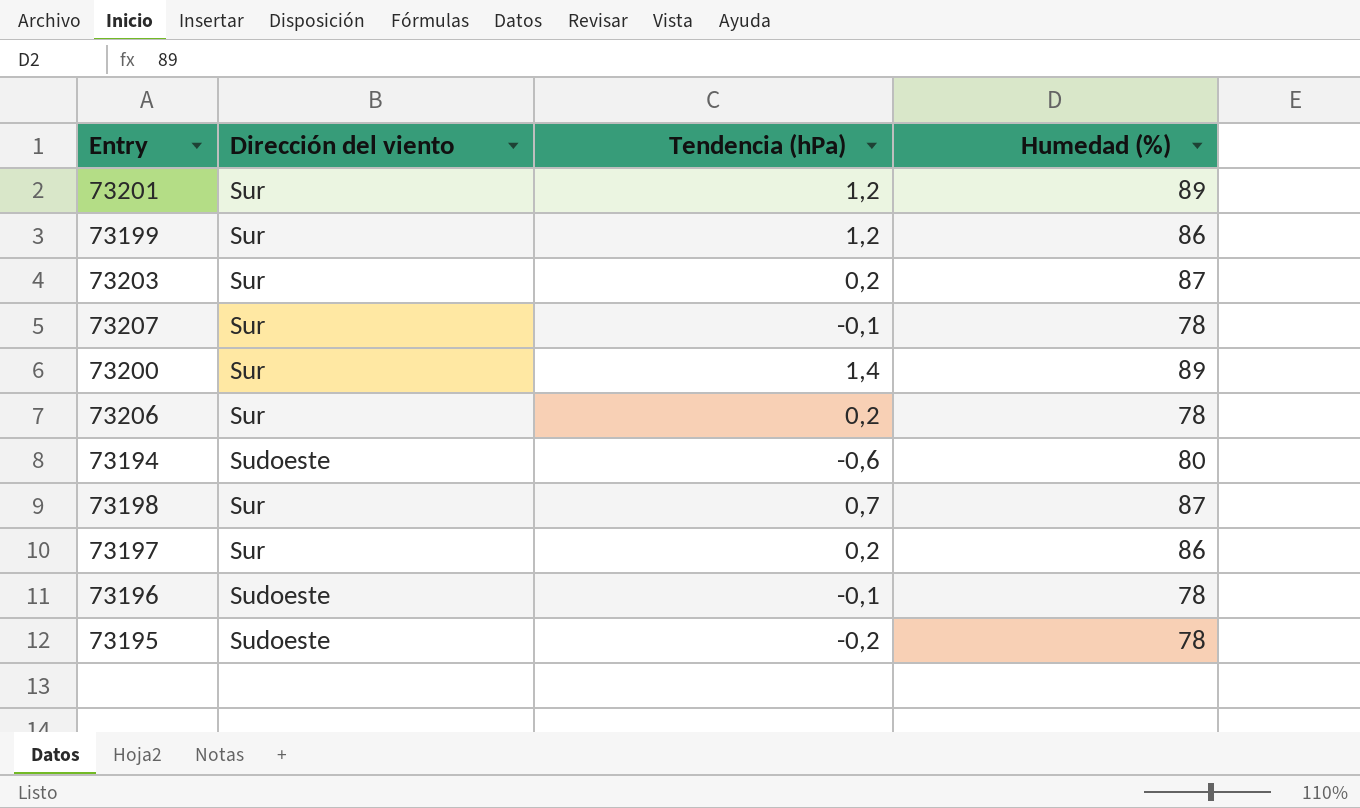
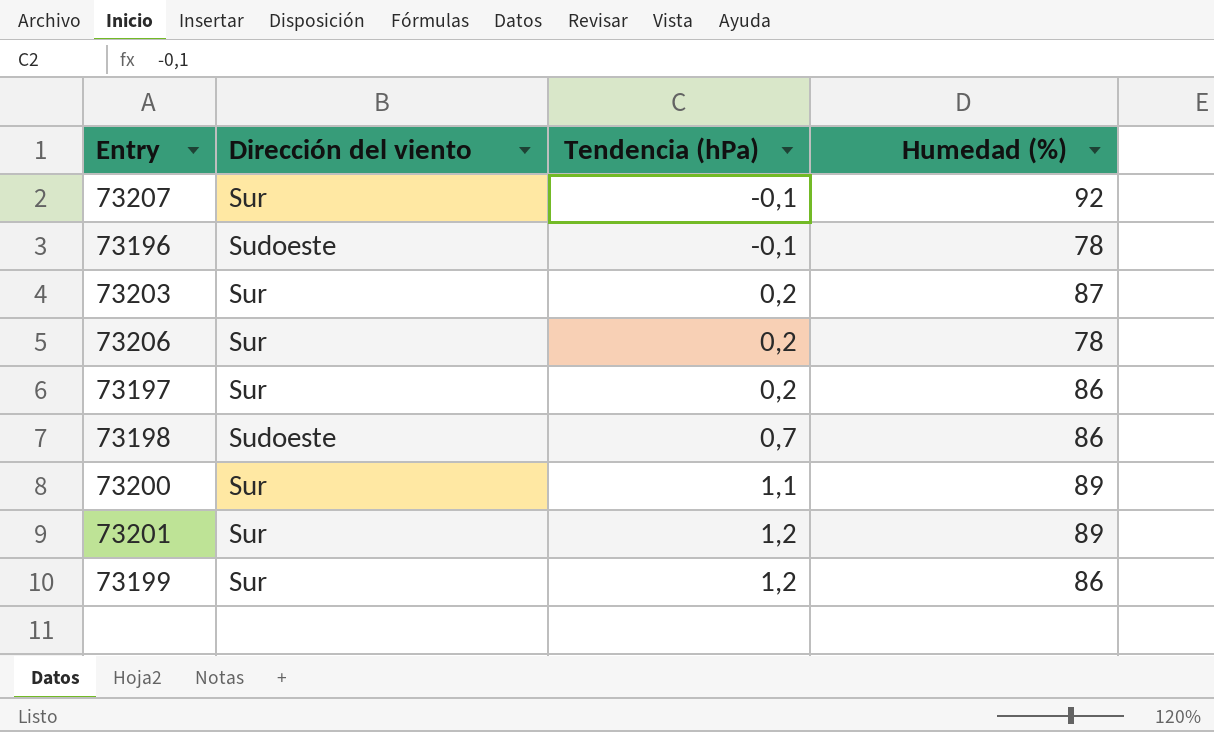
row order: none -> Tendencia (hPa) ascending
row 73194: Sudoeste | -0,6 | 80 -> none
row 73195: Sudoeste | -0,2 | 78 -> none
73207 | Humedad (%): 78 -> 92
73198 | Dirección del viento: Sur -> Sudoeste
73198 | Humedad (%): 87 -> 86
73200 | Tendencia (hPa): 1,4 -> 1,1

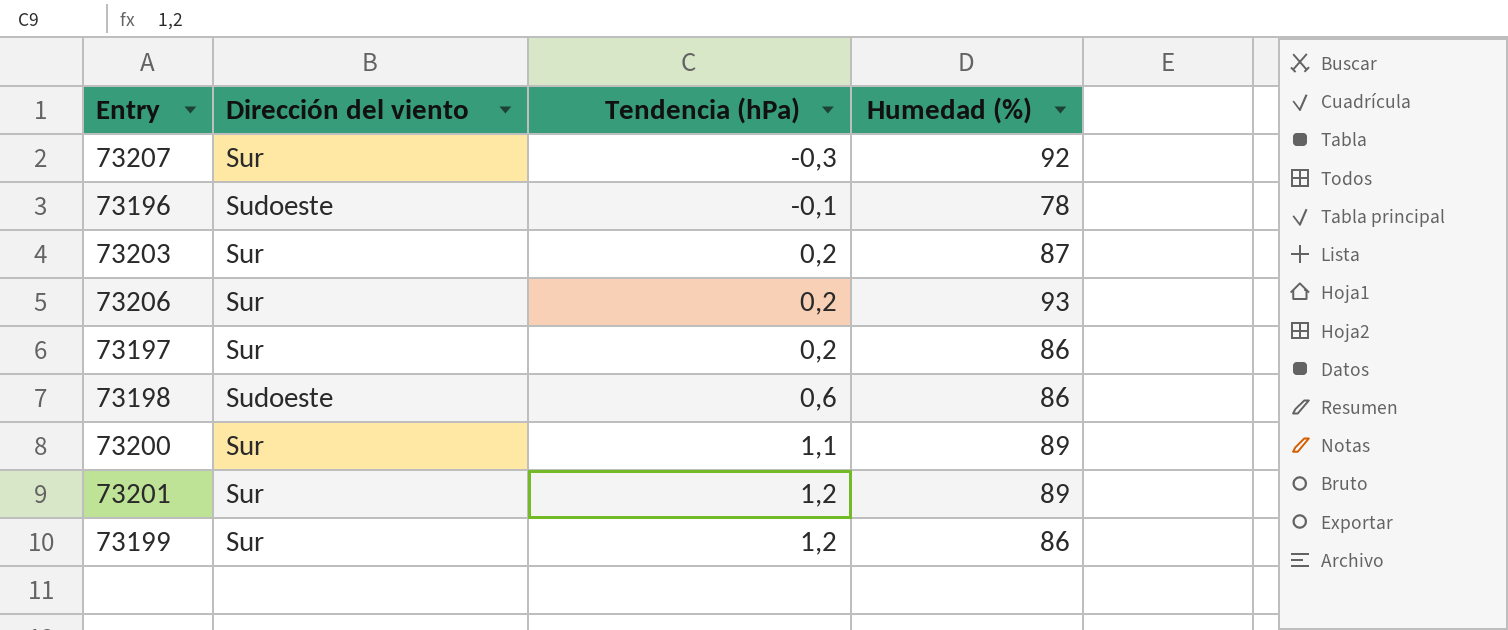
73207 | Tendencia (hPa): -0,1 -> -0,3
73206 | Humedad (%): 78 -> 93
73198 | Tendencia (hPa): 0,7 -> 0,6

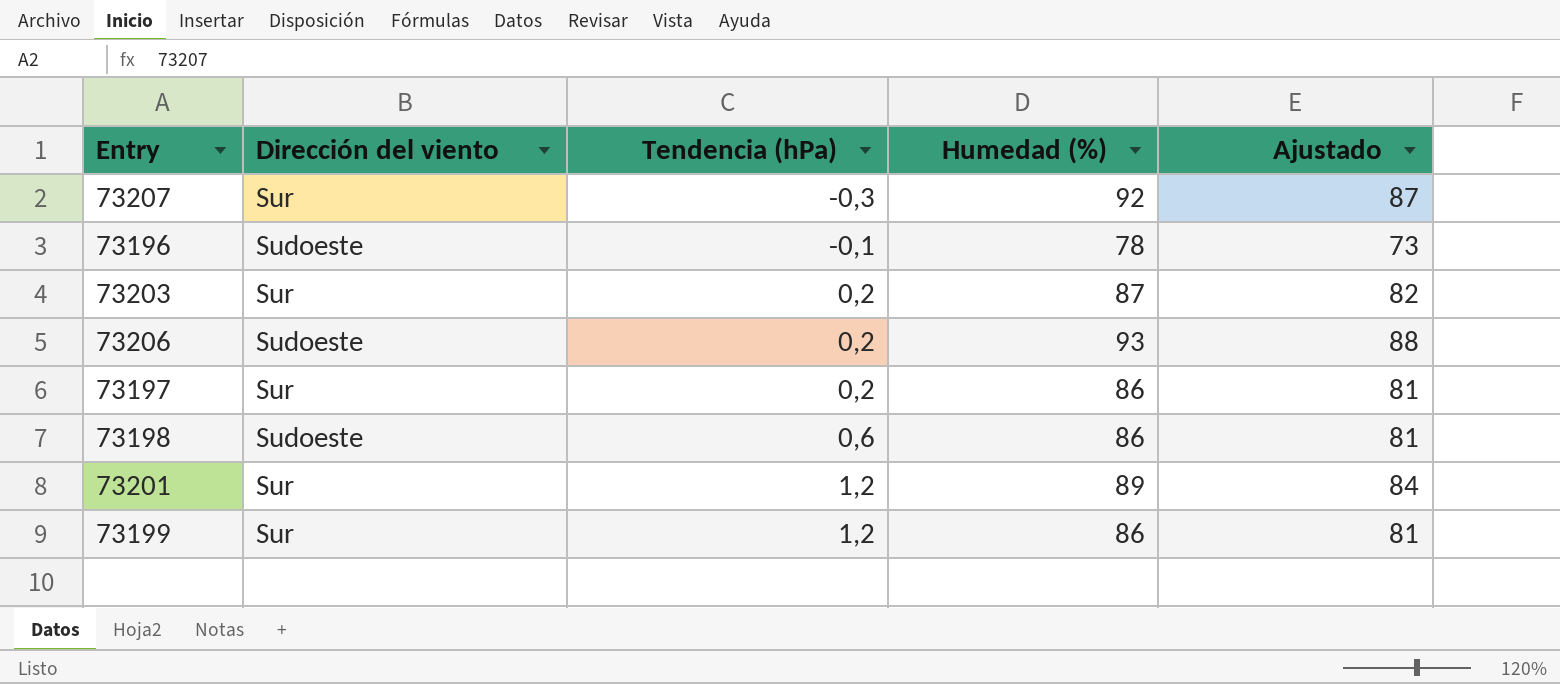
column Ajustado | formula: none -> [Humedad (%)] - 5
row 73200: Sur | 1,1 | 89 -> none
73206 | Dirección del viento: Sur -> Sudoeste

